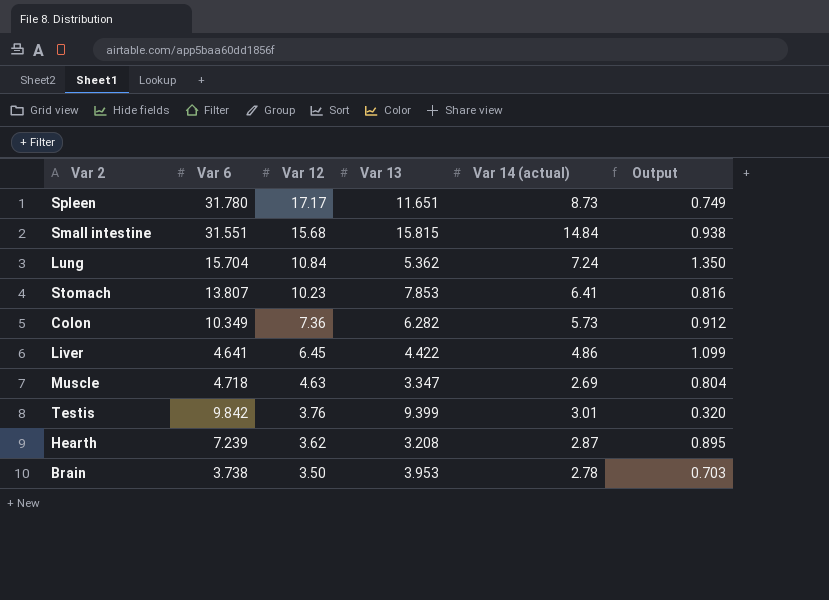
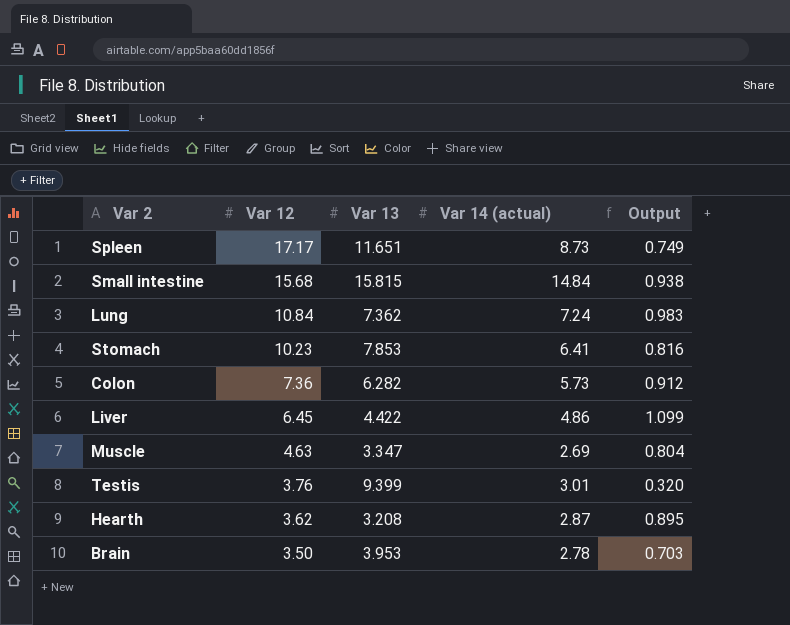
column Var 6 | position: 2 -> none
Lung | Var 13: 5.362 -> 7.362
Lung | Output: 1.350 -> 0.983

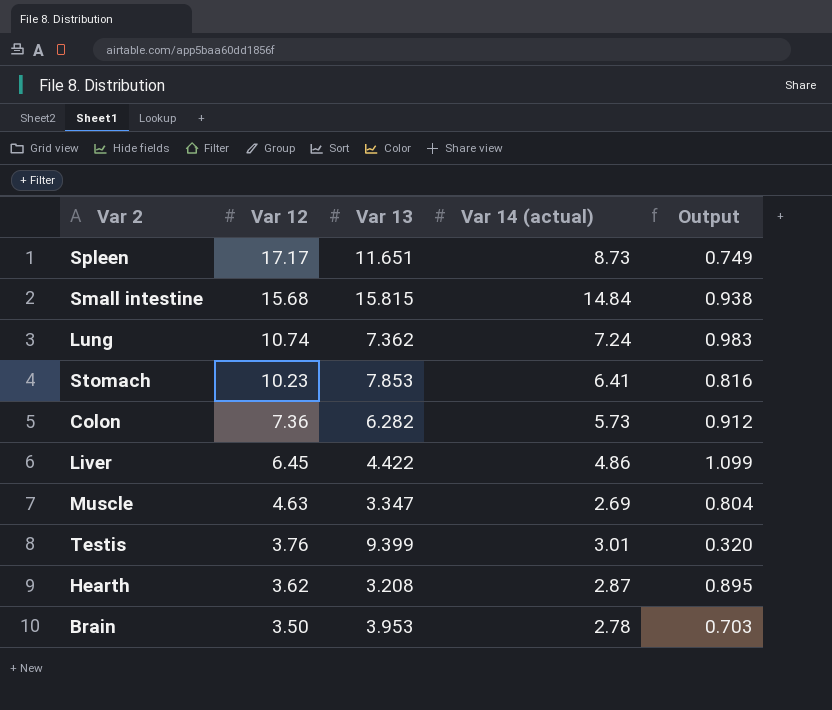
Lung | Var 12: 10.84 -> 10.74

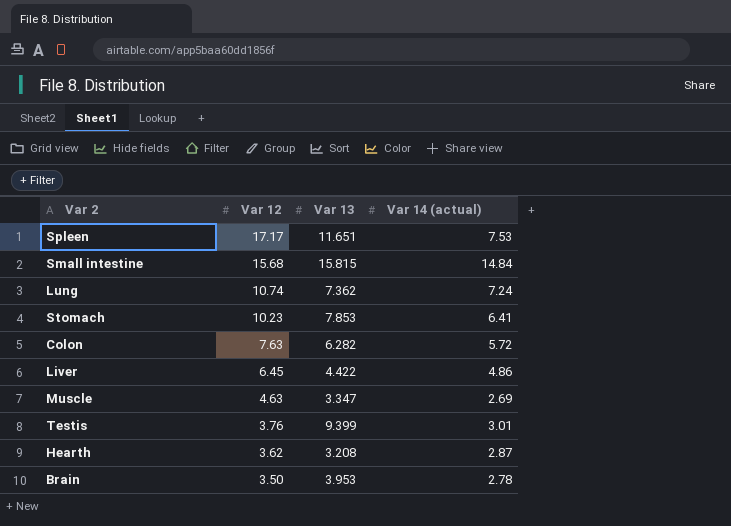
column Output | formula: [Var 14 (actual)] / [Var 13] -> none
Spleen | Var 14 (actual): 8.73 -> 7.53
Colon | Var 12: 7.36 -> 7.63
Colon | Var 14 (actual): 5.73 -> 5.72

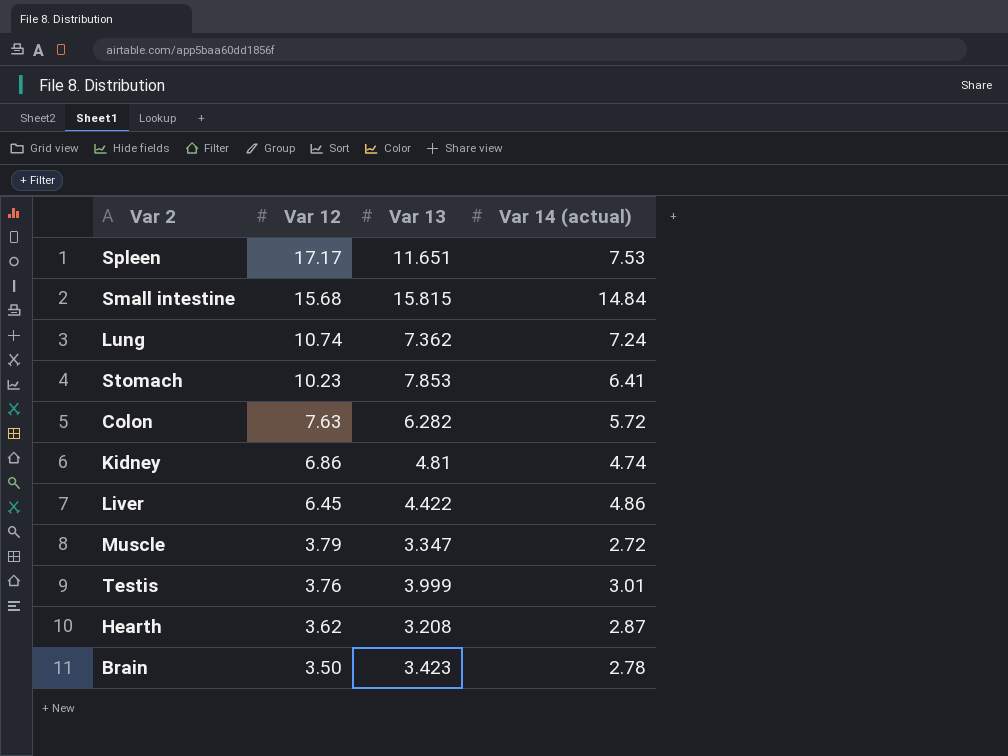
row Kidney: none -> 6.86 | 4.81 | 4.74
Muscle | Var 12: 4.63 -> 3.79
Muscle | Var 14 (actual): 2.69 -> 2.72
Testis | Var 13: 9.399 -> 3.999
Brain | Var 13: 3.953 -> 3.423

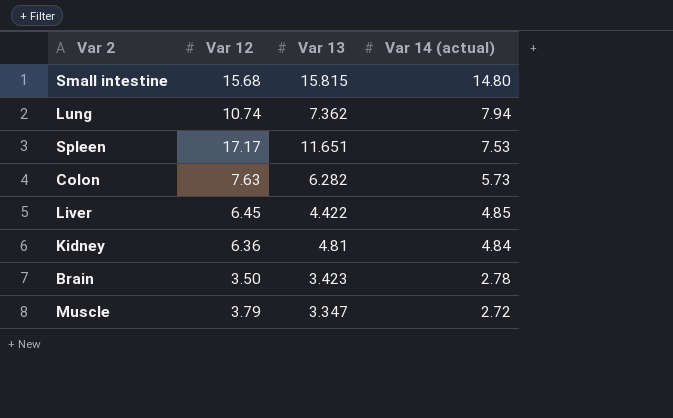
row order: Var 12 descending -> Var 14 (actual) descending
row Stomach: 10.23 | 7.853 | 6.41 -> none
row Testis: 3.76 | 3.999 | 3.01 -> none
row Hearth: 3.62 | 3.208 | 2.87 -> none
Small intestine | Var 14 (actual): 14.84 -> 14.80
Lung | Var 14 (actual): 7.24 -> 7.94
Colon | Var 14 (actual): 5.72 -> 5.73
Liver | Var 14 (actual): 4.86 -> 4.85
Kidney | Var 12: 6.86 -> 6.36
Kidney | Var 14 (actual): 4.74 -> 4.84

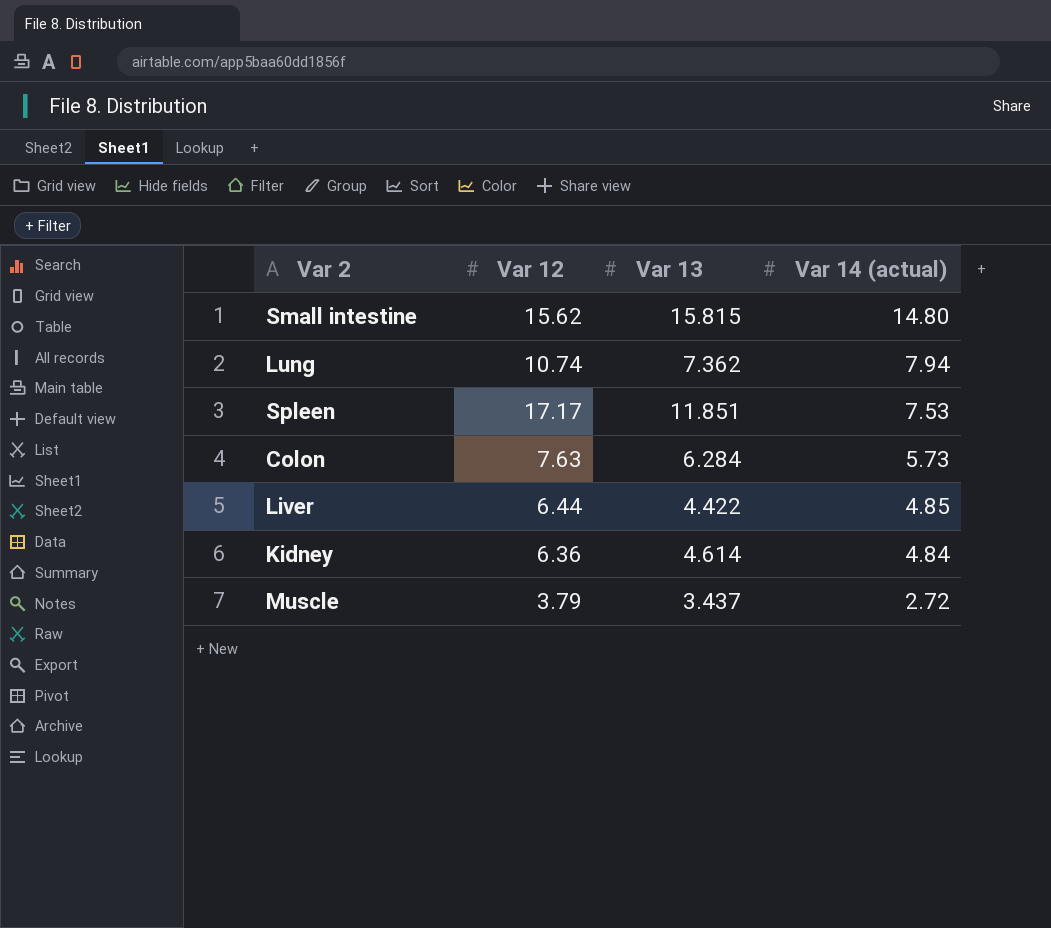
row Brain: 3.50 | 3.423 | 2.78 -> none
Small intestine | Var 12: 15.68 -> 15.62
Spleen | Var 13: 11.651 -> 11.851
Colon | Var 13: 6.282 -> 6.284
Liver | Var 12: 6.45 -> 6.44
Kidney | Var 13: 4.81 -> 4.614
Muscle | Var 13: 3.347 -> 3.437

